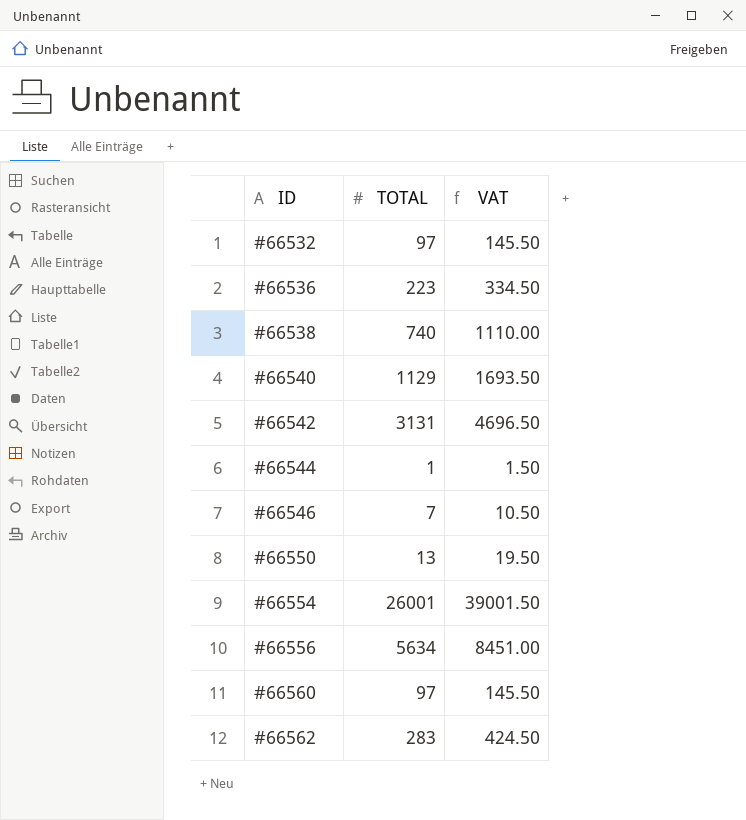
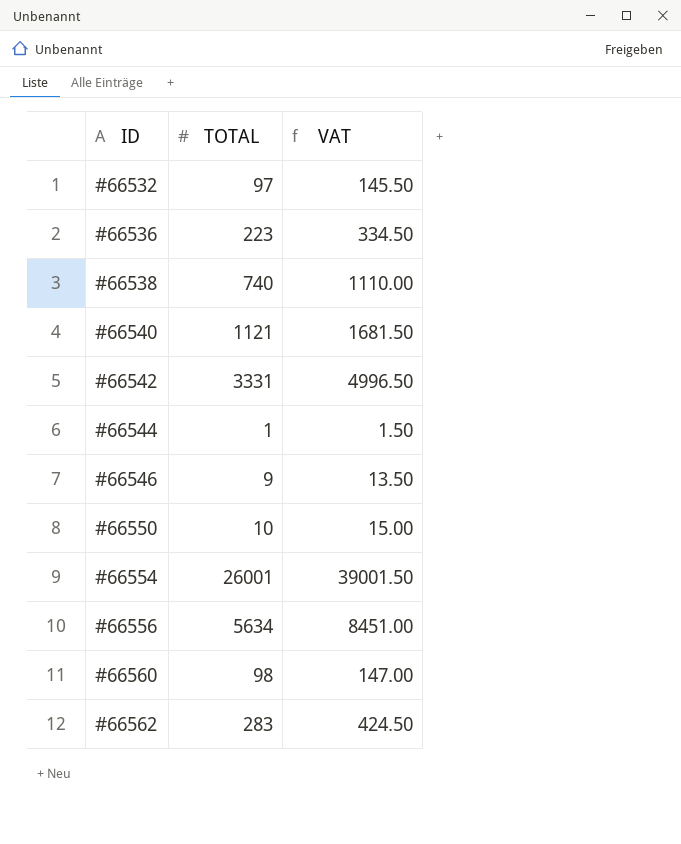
#66540 | TOTAL: 1129 -> 1121
#66540 | VAT: 1693.50 -> 1681.50
#66542 | TOTAL: 3131 -> 3331
#66542 | VAT: 4696.50 -> 4996.50
#66546 | TOTAL: 7 -> 9
#66546 | VAT: 10.50 -> 13.50
#66550 | TOTAL: 13 -> 10
#66550 | VAT: 19.50 -> 15.00
#66560 | TOTAL: 97 -> 98
#66560 | VAT: 145.50 -> 147.00

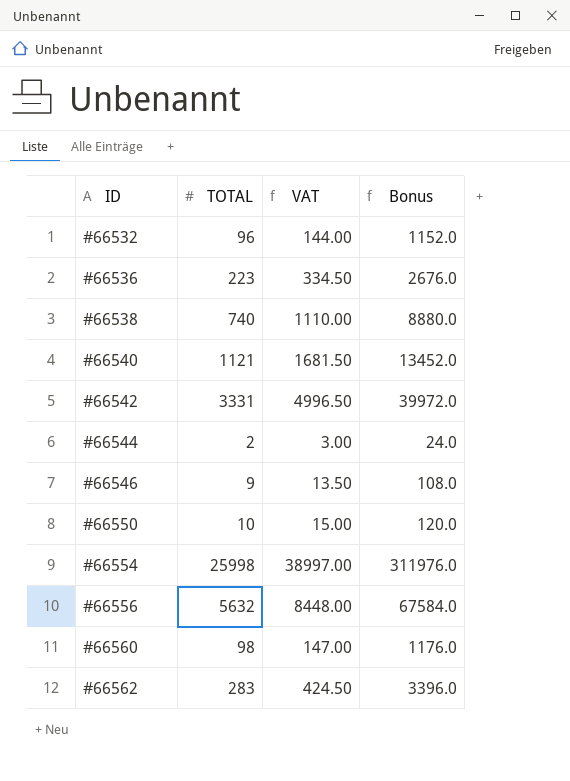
column Bonus | formula: none -> [TOTAL] * 12
#66532 | TOTAL: 97 -> 96
#66532 | VAT: 145.50 -> 144.00
#66544 | TOTAL: 1 -> 2
#66544 | VAT: 1.50 -> 3.00
#66554 | TOTAL: 26001 -> 25998
#66554 | VAT: 39001.50 -> 38997.00
#66556 | TOTAL: 5634 -> 5632
#66556 | VAT: 8451.00 -> 8448.00

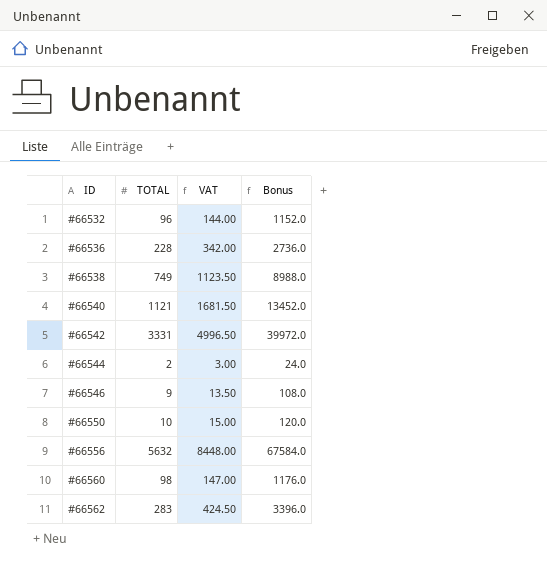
row #66554: 25998 | 38997.00 | 311976.0 -> none
#66536 | TOTAL: 223 -> 228
#66536 | VAT: 334.50 -> 342.00
#66536 | Bonus: 2676.0 -> 2736.0
#66538 | TOTAL: 740 -> 749
#66538 | VAT: 1110.00 -> 1123.50
#66538 | Bonus: 8880.0 -> 8988.0

